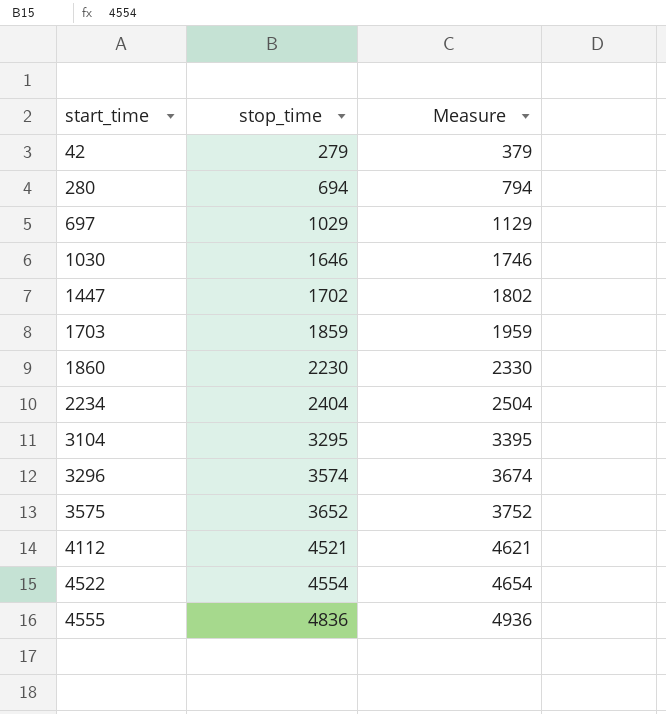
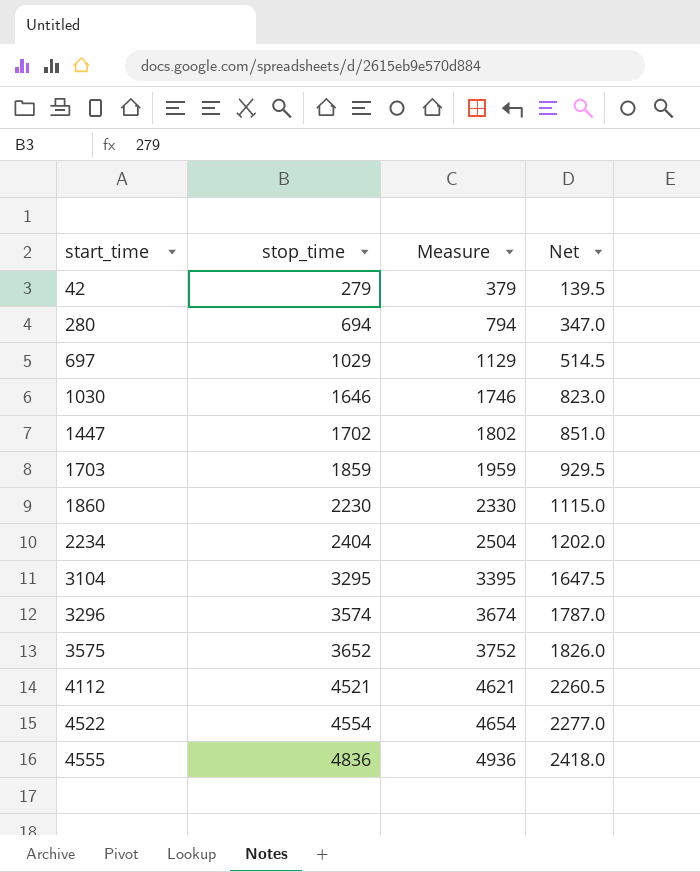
column Net | formula: none -> [stop_time] * 0.5

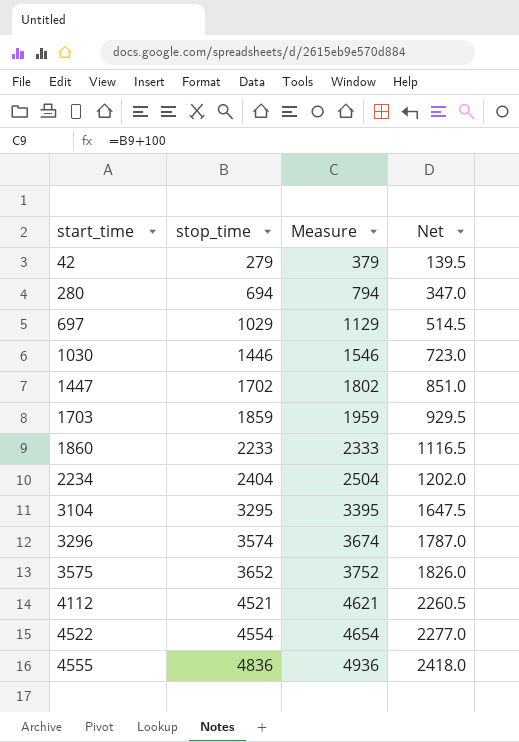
1030 | stop_time: 1646 -> 1446
1030 | Measure: 1746 -> 1546
1030 | Net: 823.0 -> 723.0
1860 | stop_time: 2230 -> 2233
1860 | Measure: 2330 -> 2333
1860 | Net: 1115.0 -> 1116.5

